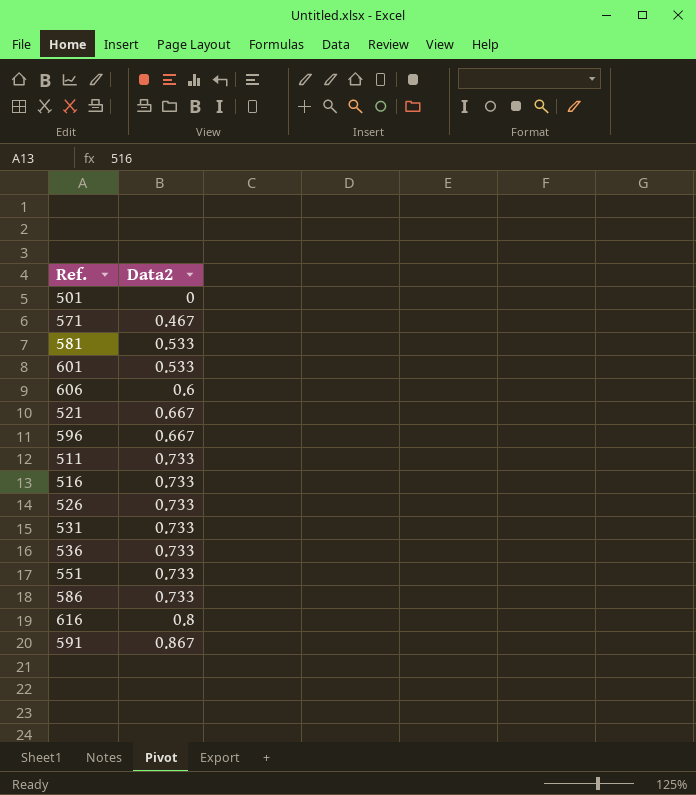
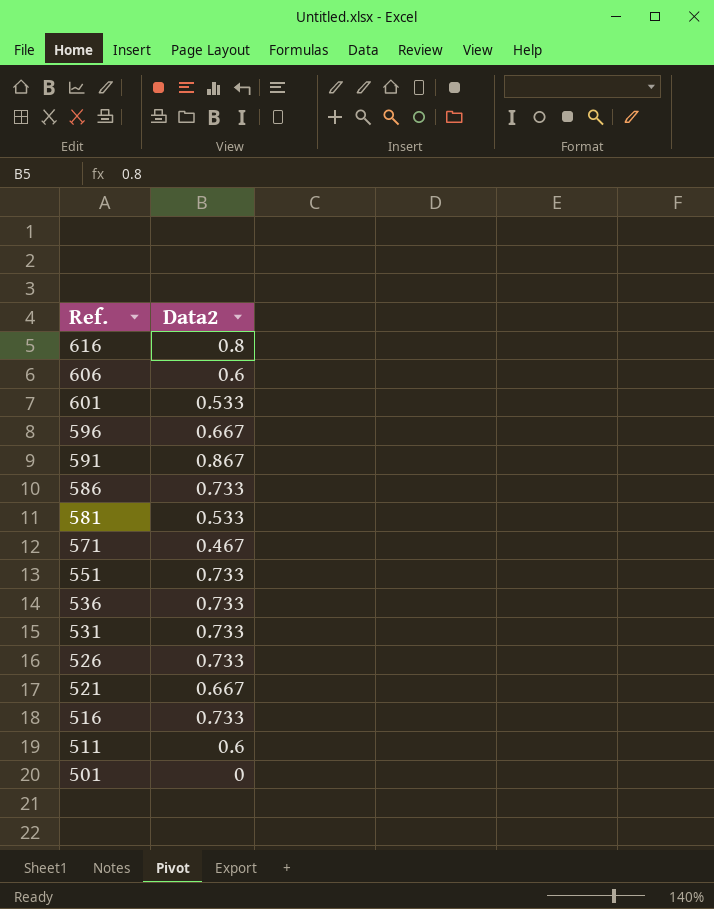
row order: Data2 ascending -> Ref. descending
511 | Data2: 0.733 -> 0.6

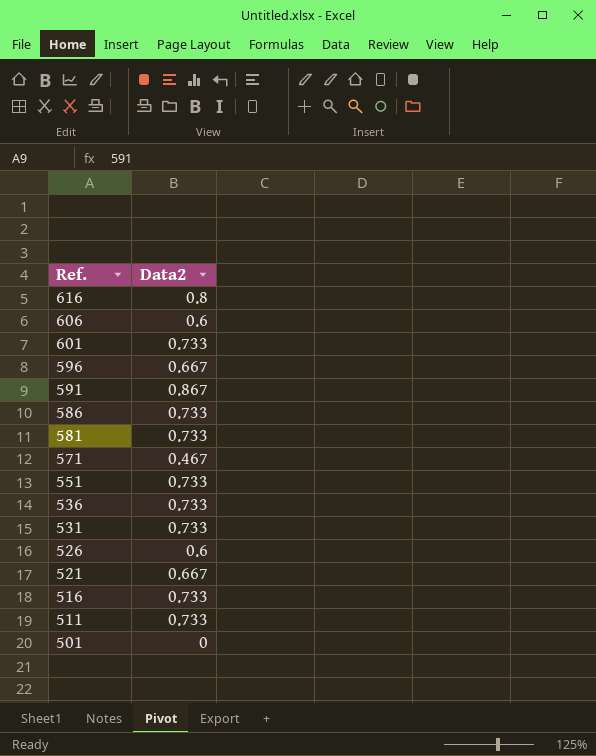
601 | Data2: 0.533 -> 0.733
581 | Data2: 0.533 -> 0.733
526 | Data2: 0.733 -> 0.6
511 | Data2: 0.6 -> 0.733

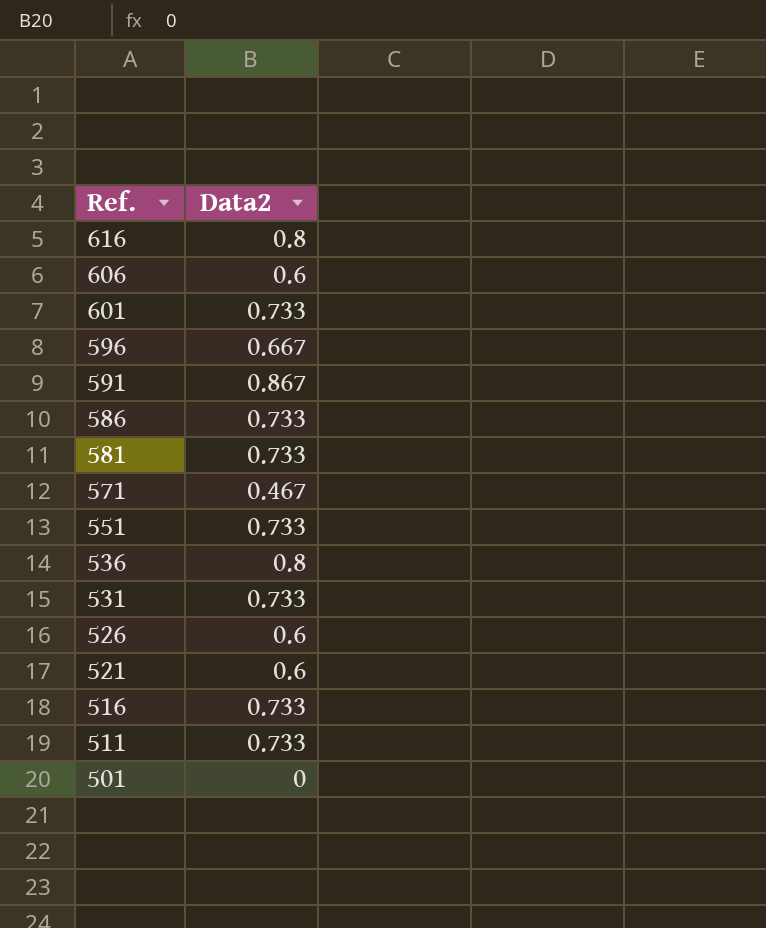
536 | Data2: 0.733 -> 0.8
521 | Data2: 0.667 -> 0.6

